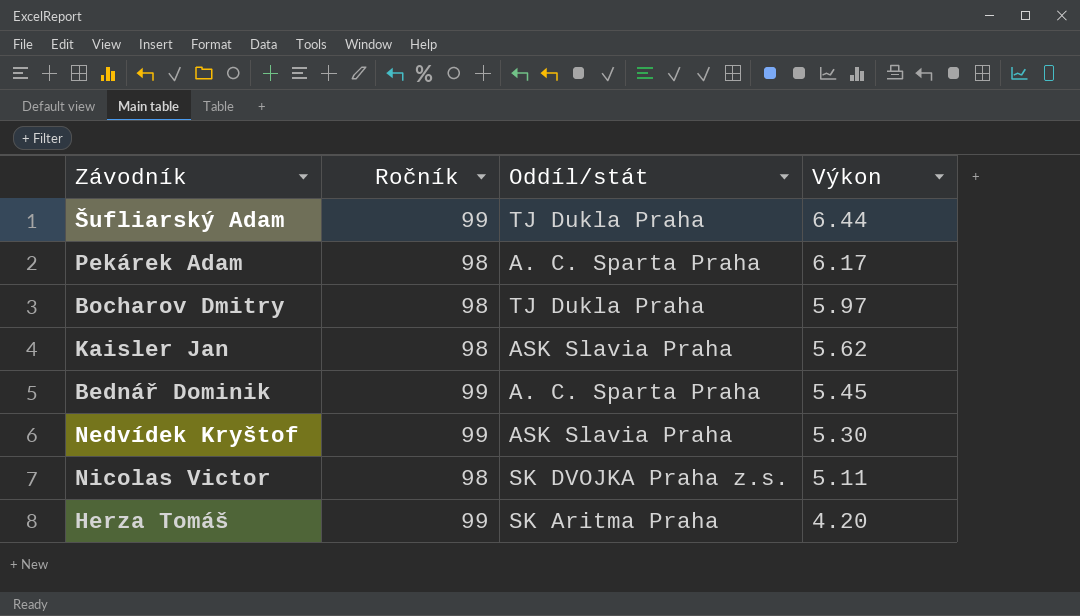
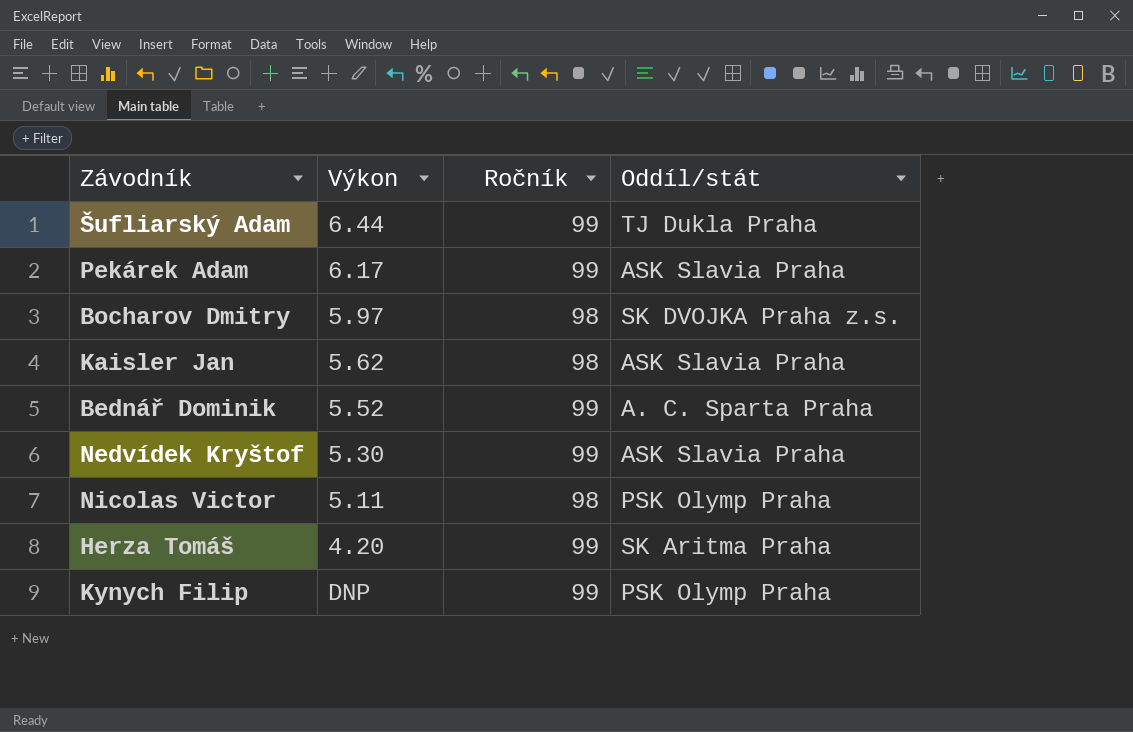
column Výkon | position: 4 -> 2
Pekárek Adam | Ročník: 98 -> 99
Pekárek Adam | Oddíl/stát: A. C. Sparta Praha -> ASK Slavia Praha
Bocharov Dmitry | Oddíl/stát: TJ Dukla Praha -> SK DVOJKA Praha z.s.
Bednář Dominik | Výkon: 5.45 -> 5.52
Nicolas Victor | Oddíl/stát: SK DVOJKA Praha z.s. -> PSK Olymp Praha
row Kynych Filip: none -> DNP | 99 | PSK Olymp Praha

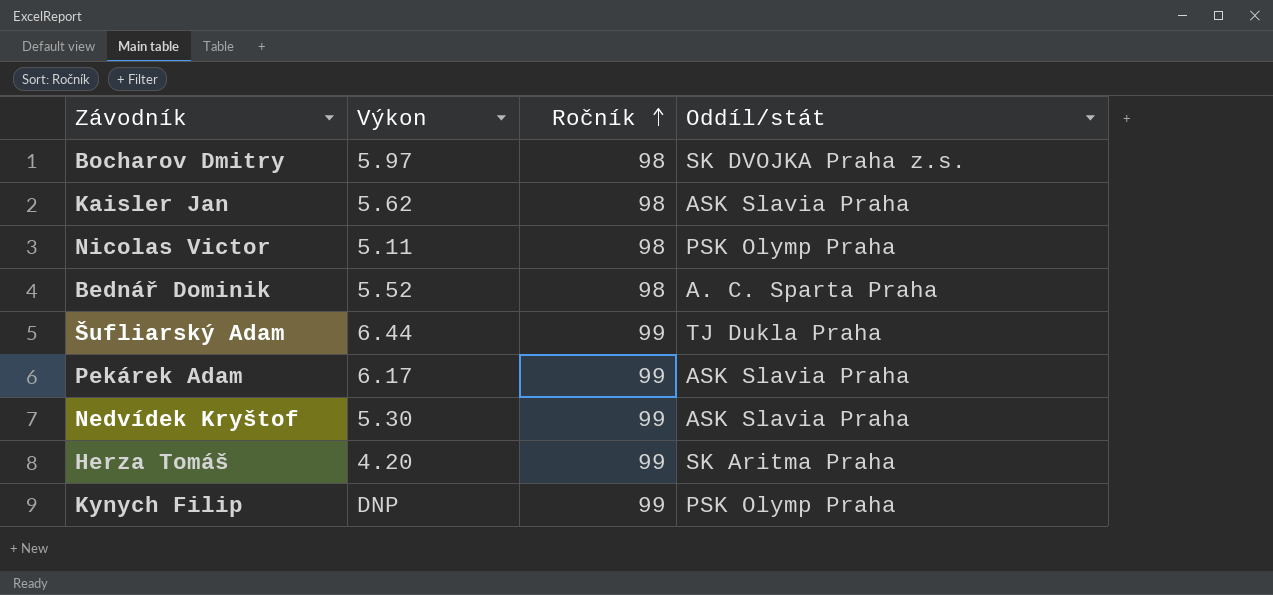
row order: none -> Ročník ascending
Bednář Dominik | Ročník: 99 -> 98

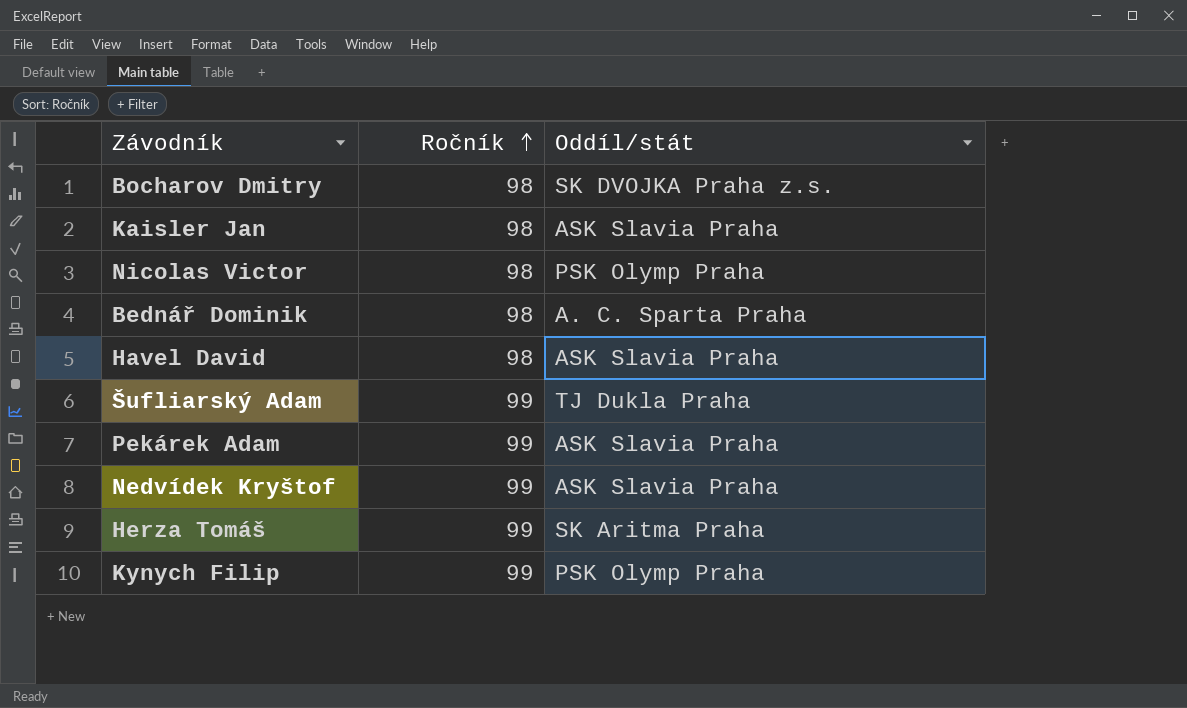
column Výkon | position: 2 -> none
row Havel David: none -> 98 | ASK Slavia Praha

